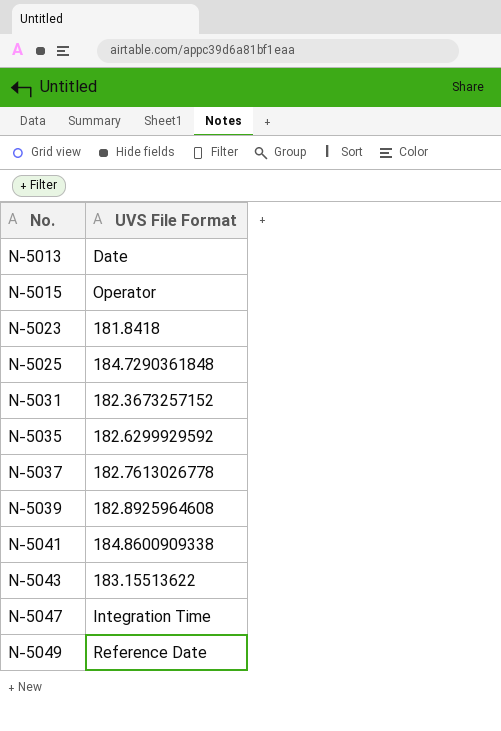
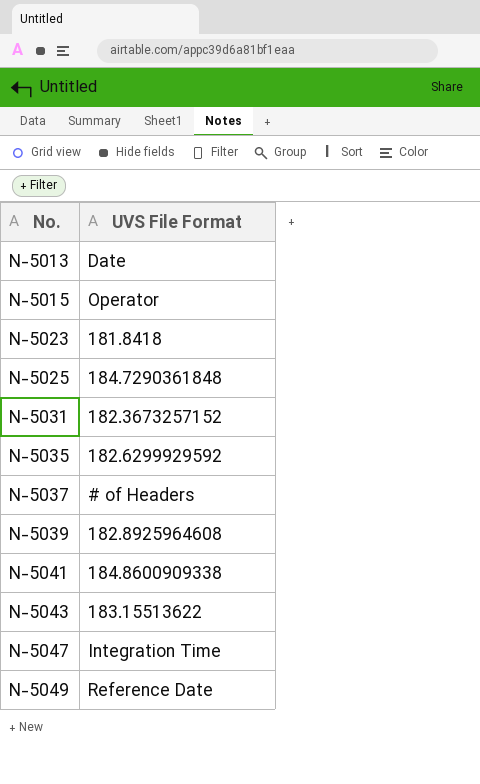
N-5037 | UVS File Format: 182.7613026778 -> # of Headers

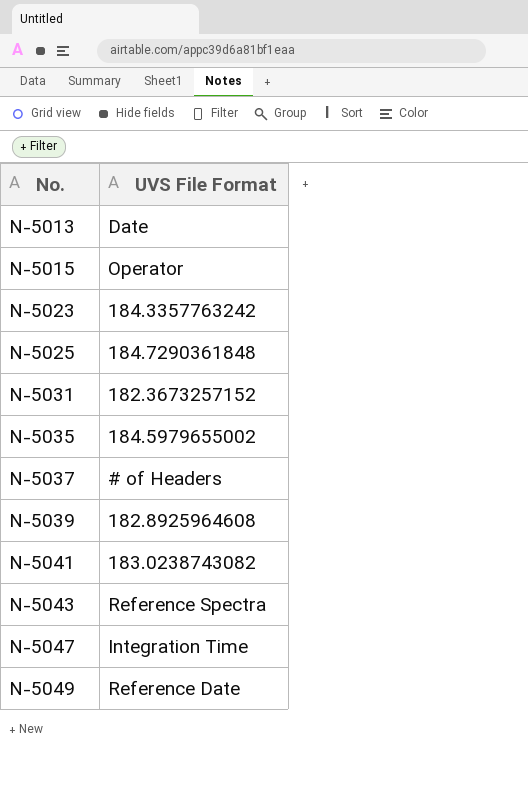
N-5023 | UVS File Format: 181.8418 -> 184.3357763242
N-5035 | UVS File Format: 182.6299929592 -> 184.5979655002
N-5041 | UVS File Format: 184.8600909338 -> 183.0238743082
N-5043 | UVS File Format: 183.15513622 -> Reference Spectra

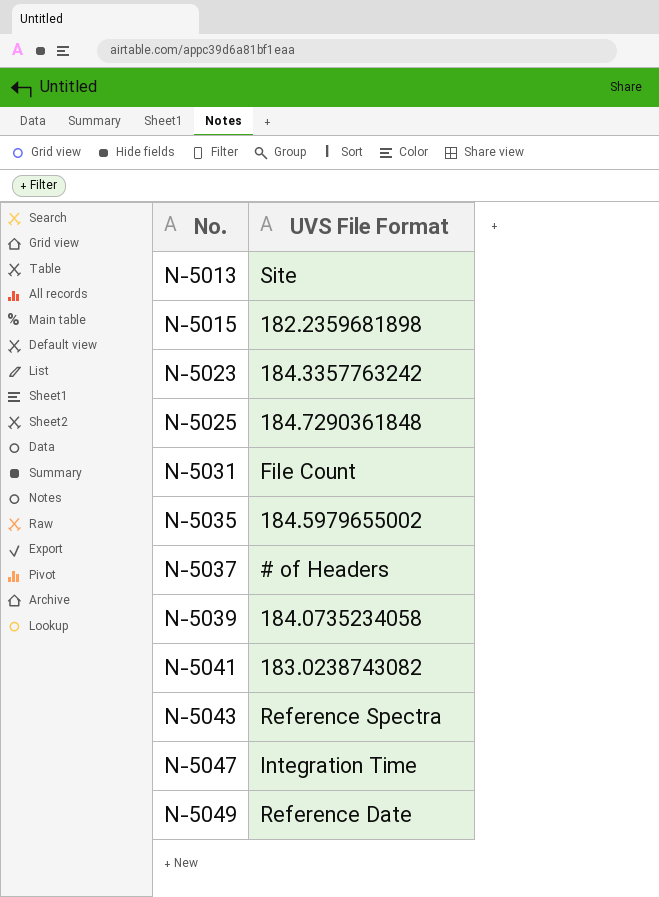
N-5013 | UVS File Format: Date -> Site
N-5015 | UVS File Format: Operator -> 182.2359681898
N-5031 | UVS File Format: 182.3673257152 -> File Count
N-5039 | UVS File Format: 182.8925964608 -> 184.0735234058

